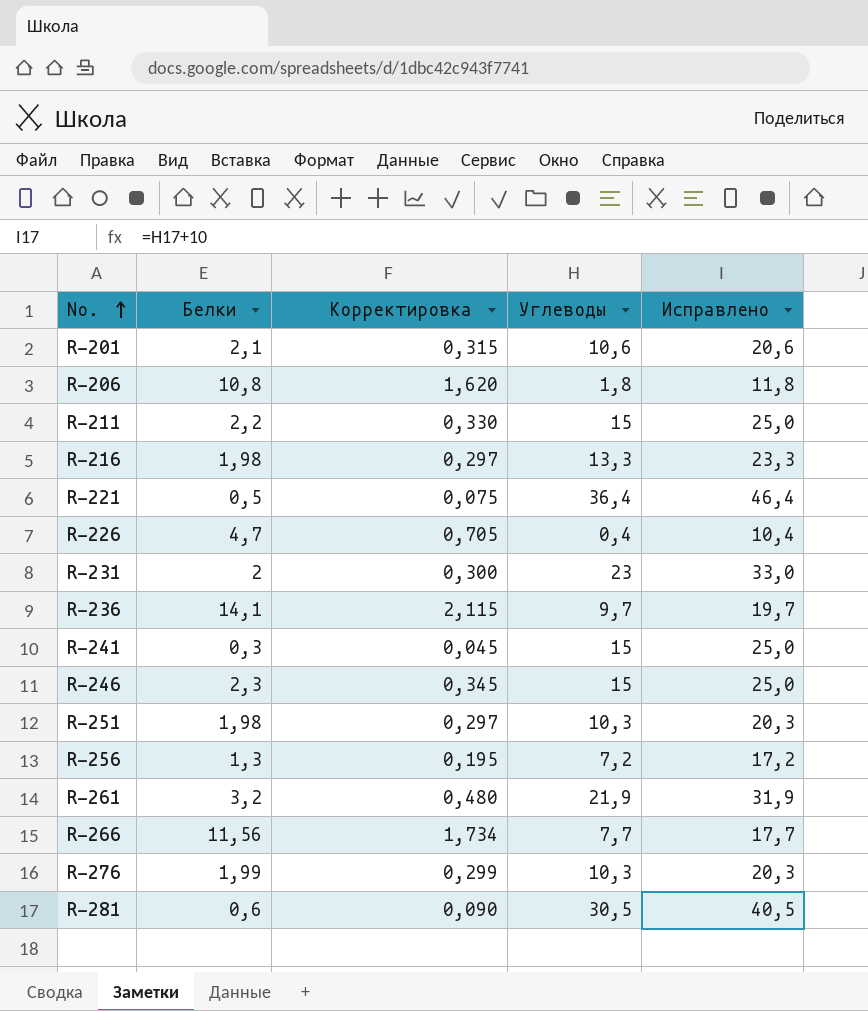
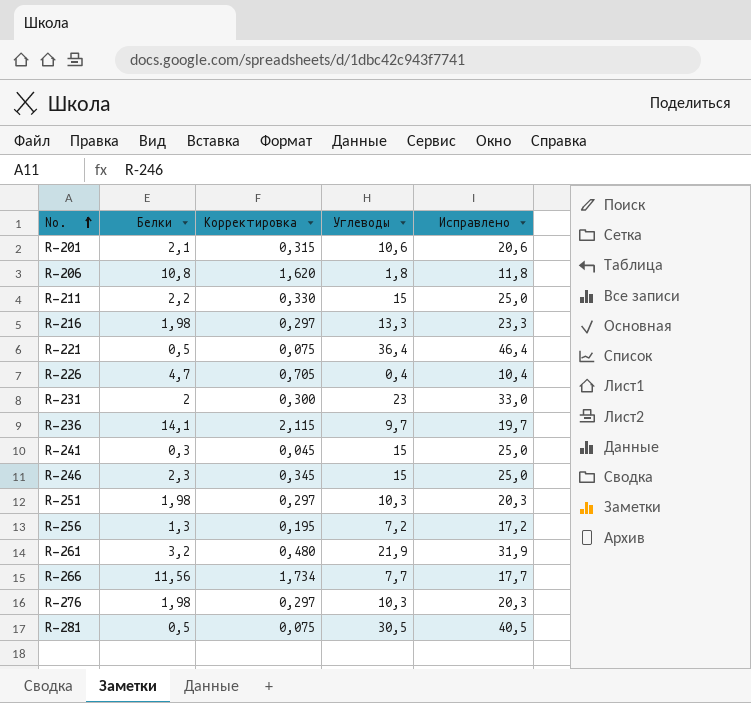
R-276 | Белки: 1,99 -> 1,98
R-276 | Корректировка: 0,299 -> 0,297
R-281 | Белки: 0,6 -> 0,5
R-281 | Корректировка: 0,090 -> 0,075

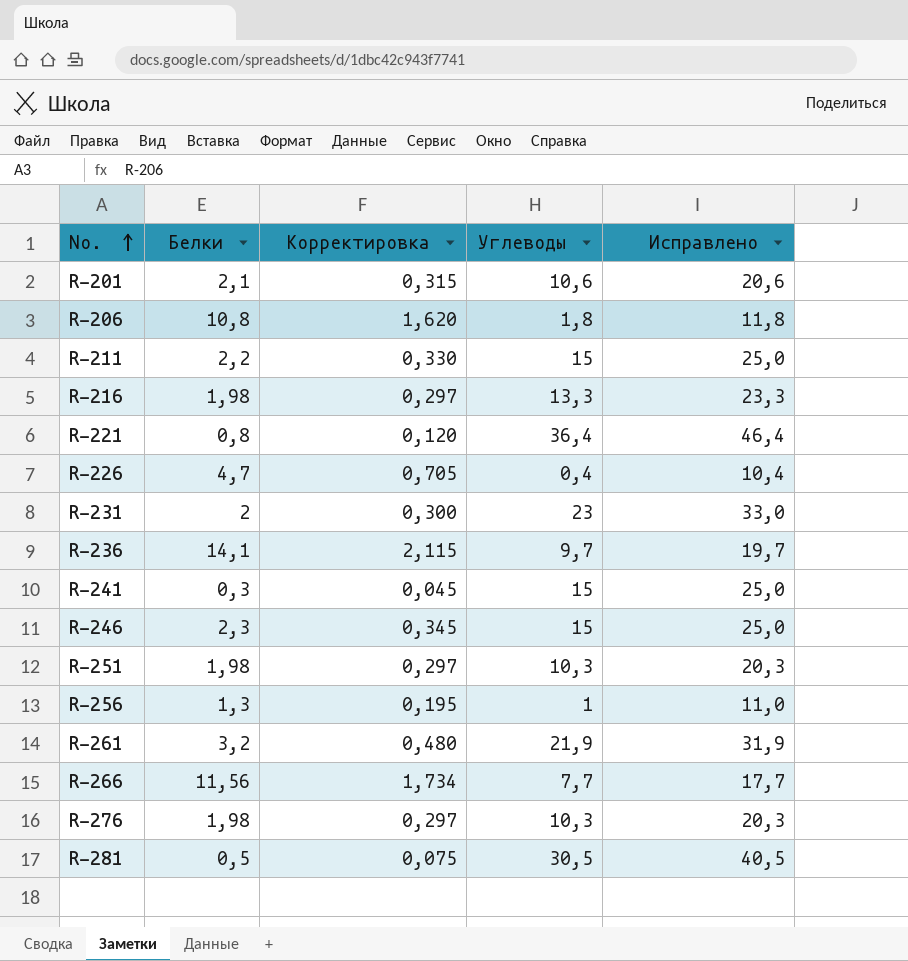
R-221 | Белки: 0,5 -> 0,8
R-221 | Корректировка: 0,075 -> 0,120
R-256 | Углеводы: 7,2 -> 1
R-256 | Исправлено: 17,2 -> 11,0

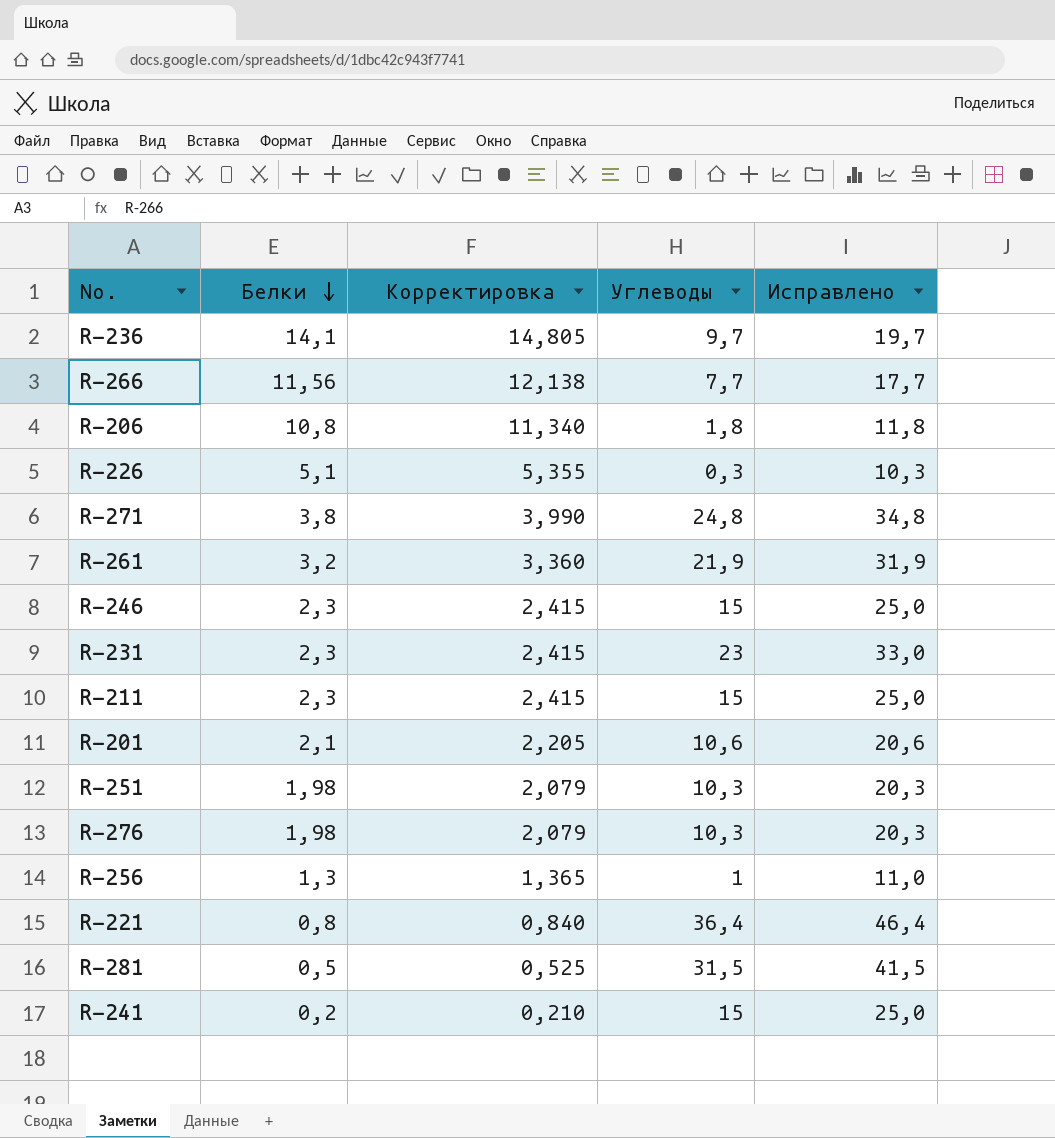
row order: No. ascending -> Белки descending
column Корректировка | formula: [Белки] * 0,15 -> [Белки] * 1,05
row R-216: 1,98 | 0,297 | 13,3 | 23,3 -> none
R-226 | Белки: 4,7 -> 5,1
R-226 | Углеводы: 0,4 -> 0,3
R-226 | Исправлено: 10,4 -> 10,3
row R-271: none -> 3,8 | 3,990 | 24,8 | 34,8
R-231 | Белки: 2 -> 2,3
R-211 | Белки: 2,2 -> 2,3
R-281 | Углеводы: 30,5 -> 31,5
R-281 | Исправлено: 40,5 -> 41,5
R-241 | Белки: 0,3 -> 0,2

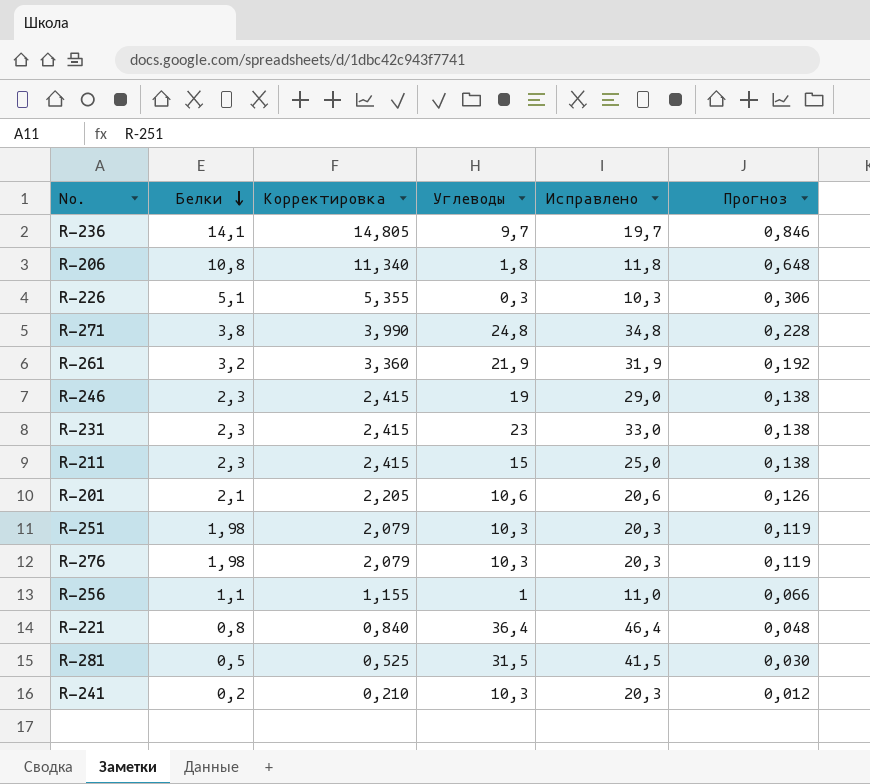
column Прогноз | formula: none -> [Белки] * 0,06
row R-266: 11,56 | 12,138 | 7,7 | 17,7 -> none
R-246 | Углеводы: 15 -> 19
R-246 | Исправлено: 25,0 -> 29,0
R-256 | Белки: 1,3 -> 1,1
R-256 | Корректировка: 1,365 -> 1,155
R-241 | Углеводы: 15 -> 10,3
R-241 | Исправлено: 25,0 -> 20,3

